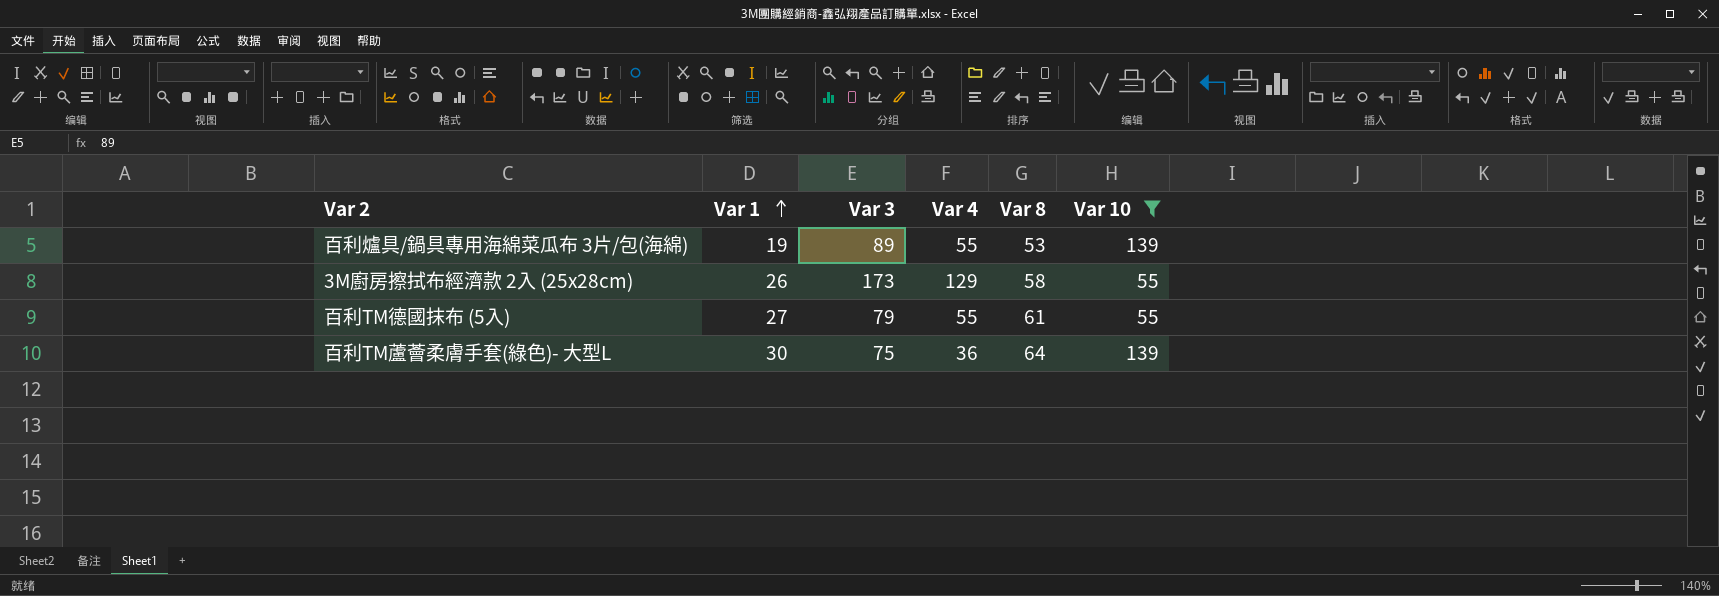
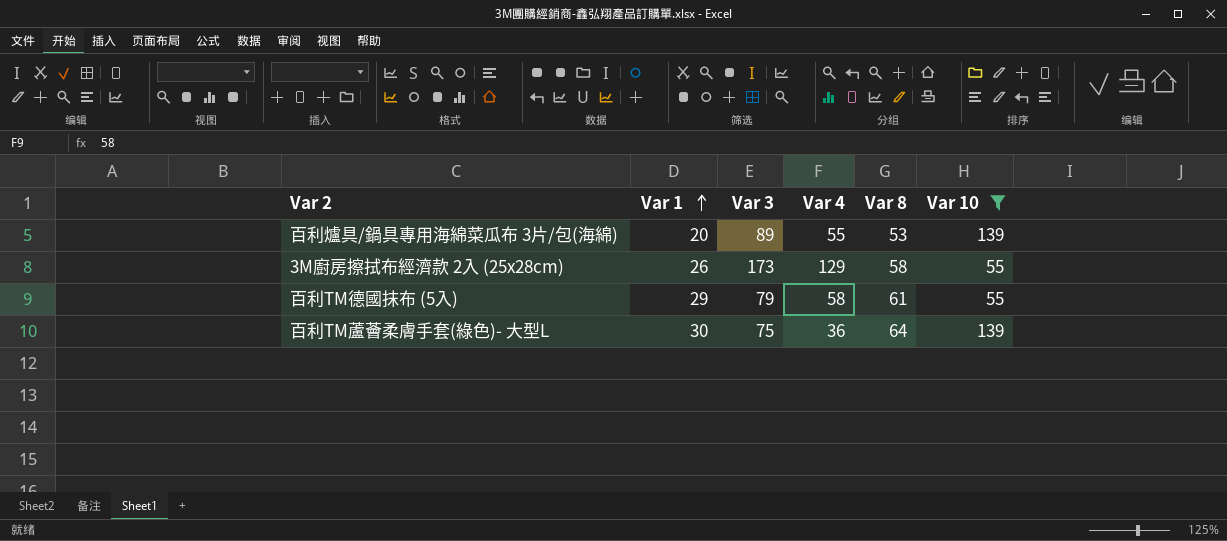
百利爐具/鍋具專用海綿菜瓜布 3片/包(海綿) | Var 1: 19 -> 20
百利TM德國抹布 (5入) | Var 1: 27 -> 29
百利TM德國抹布 (5入) | Var 4: 55 -> 58

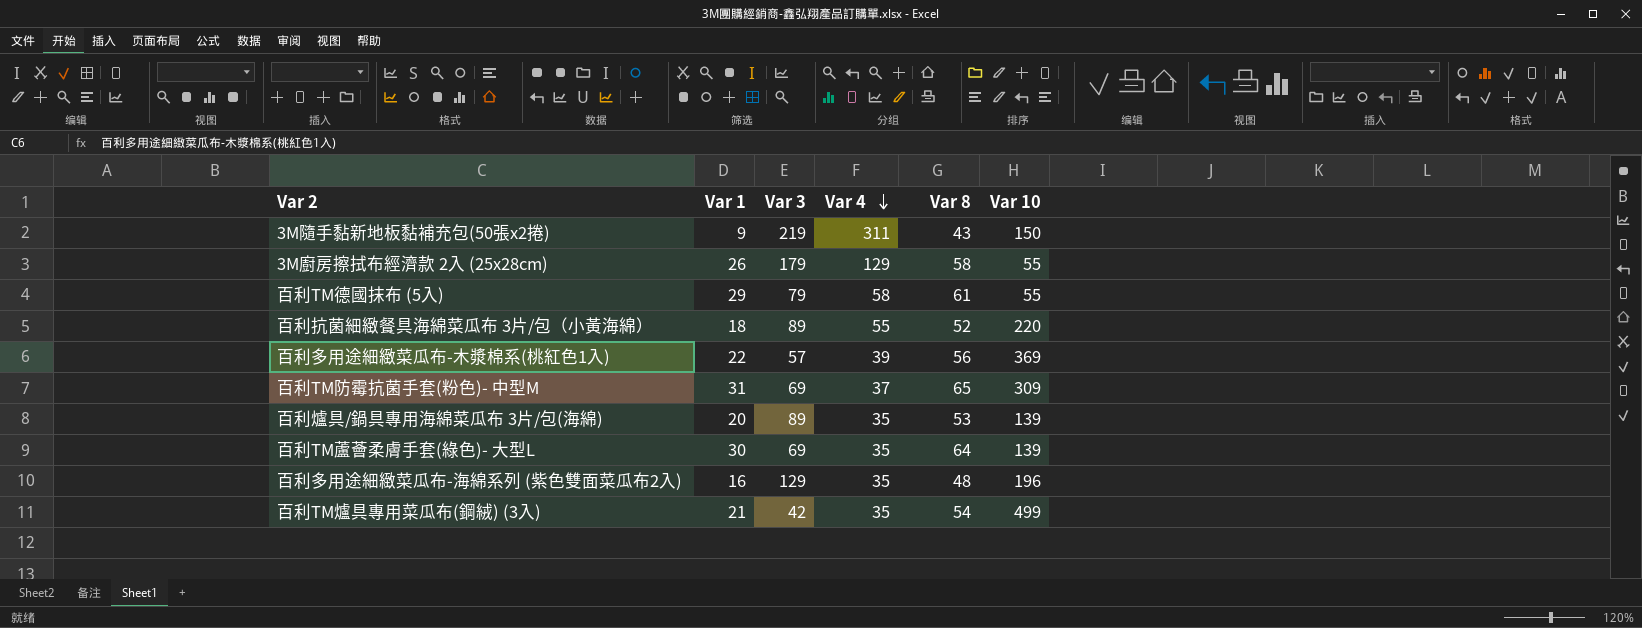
filter: Var 10 <= 139 -> none
row order: Var 1 ascending -> Var 4 descending
3M廚房擦拭布經濟款 2入 (25x28cm) | Var 3: 173 -> 179
百利爐具/鍋具專用海綿菜瓜布 3片/包(海綿) | Var 4: 55 -> 35
百利TM蘆薈柔膚手套(綠色)- 大型L | Var 3: 75 -> 69
百利TM蘆薈柔膚手套(綠色)- 大型L | Var 4: 36 -> 35

